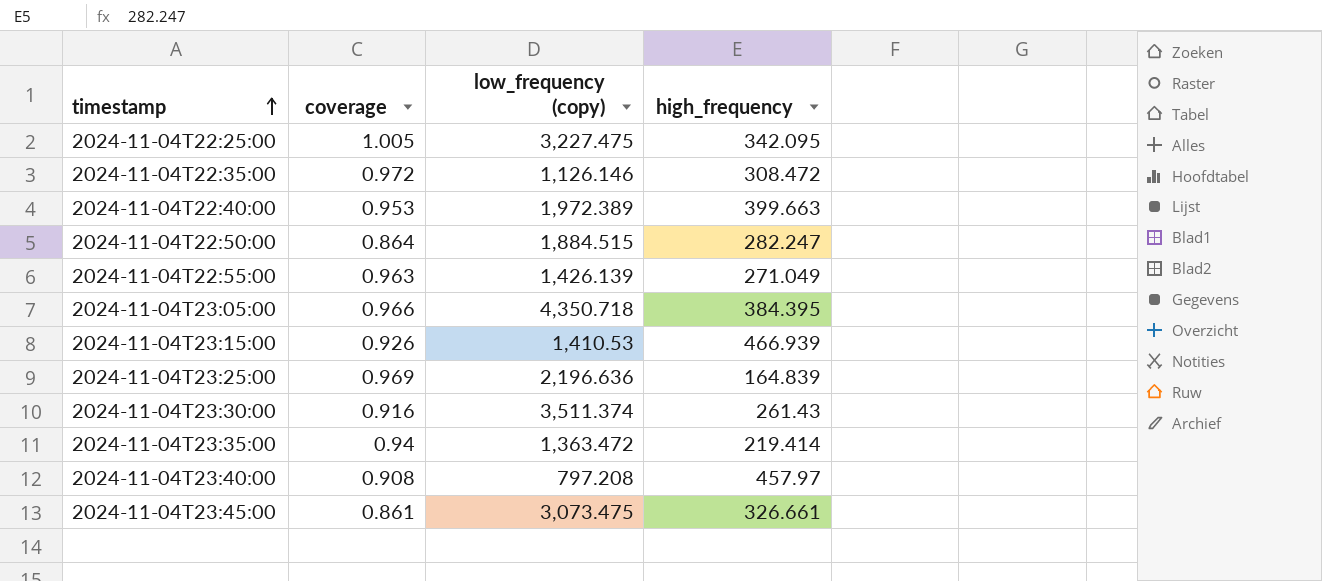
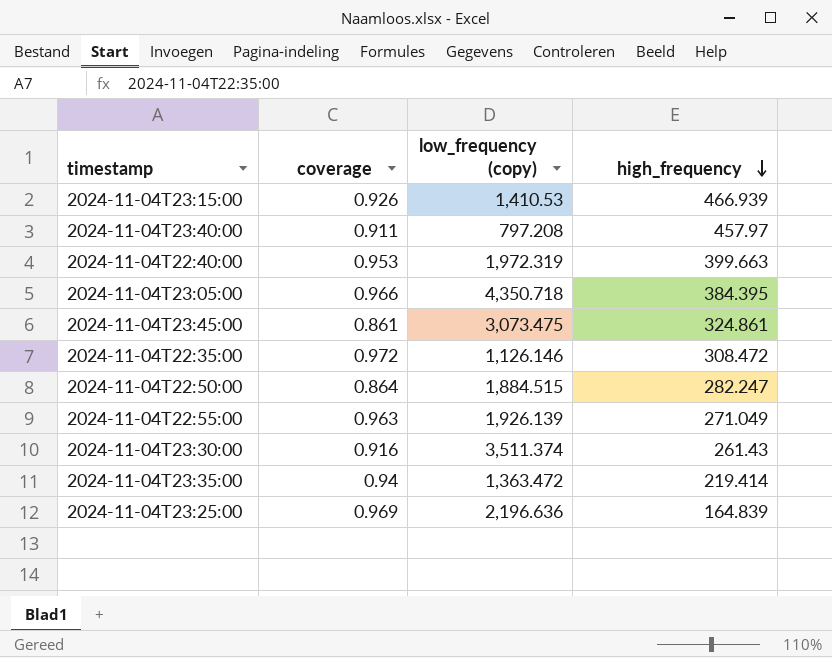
row order: timestamp ascending -> high_frequency descending
row 2024-11-04T22:25:00: 1.005 | 3,227.475 | 342.095 -> none
2024-11-04T23:40:00 | coverage: 0.908 -> 0.911
2024-11-04T22:40:00 | low_frequency (copy): 1,972.389 -> 1,972.319
2024-11-04T23:45:00 | high_frequency: 326.661 -> 324.861
2024-11-04T22:55:00 | low_frequency (copy): 1,426.139 -> 1,926.139

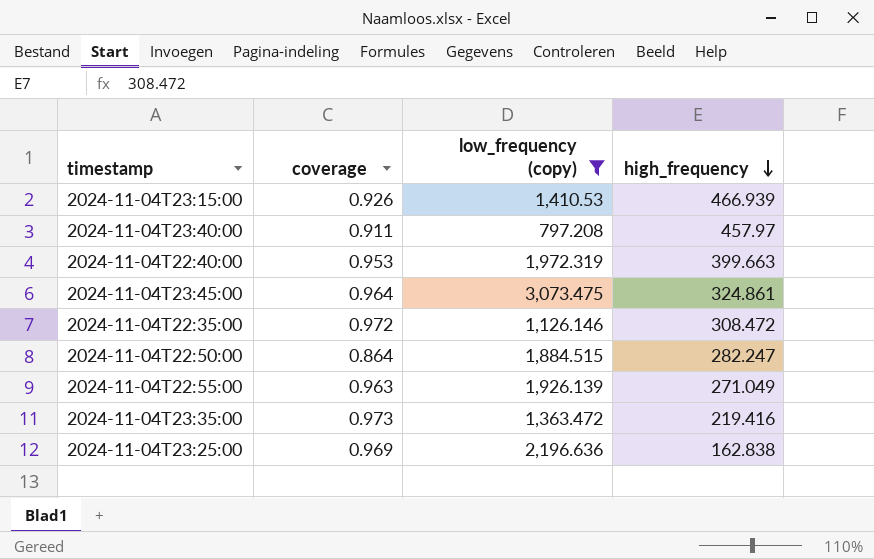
filter: none -> low_frequency (copy) <= 3,073.475
2024-11-04T23:45:00 | coverage: 0.861 -> 0.964
2024-11-04T23:35:00 | coverage: 0.94 -> 0.973
2024-11-04T23:35:00 | high_frequency: 219.414 -> 219.416
2024-11-04T23:25:00 | high_frequency: 164.839 -> 162.838

